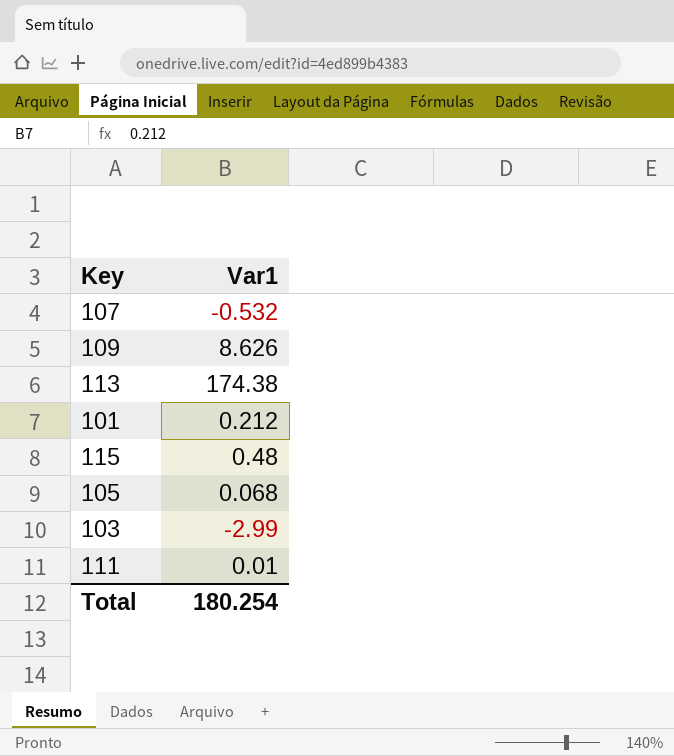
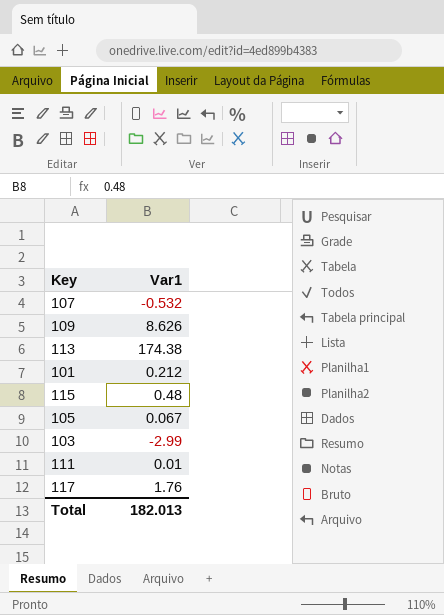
105 | Var1: 0.068 -> 0.067
row 117: none -> 1.76
Total | Var1: 180.254 -> 182.013

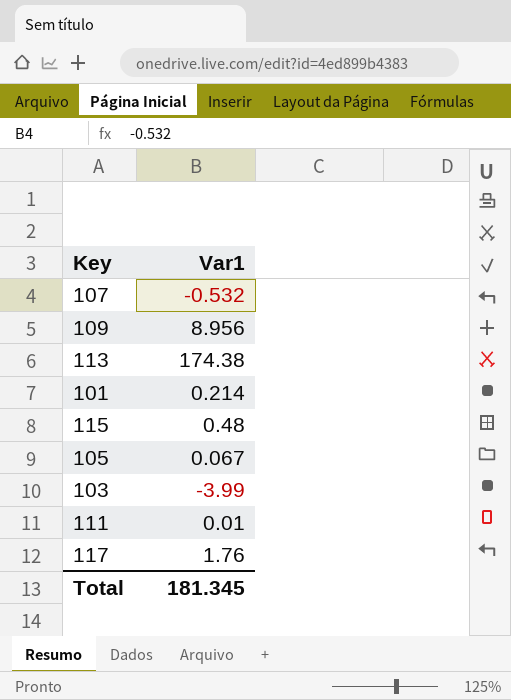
109 | Var1: 8.626 -> 8.956
101 | Var1: 0.212 -> 0.214
103 | Var1: -2.99 -> -3.99
Total | Var1: 182.013 -> 181.345

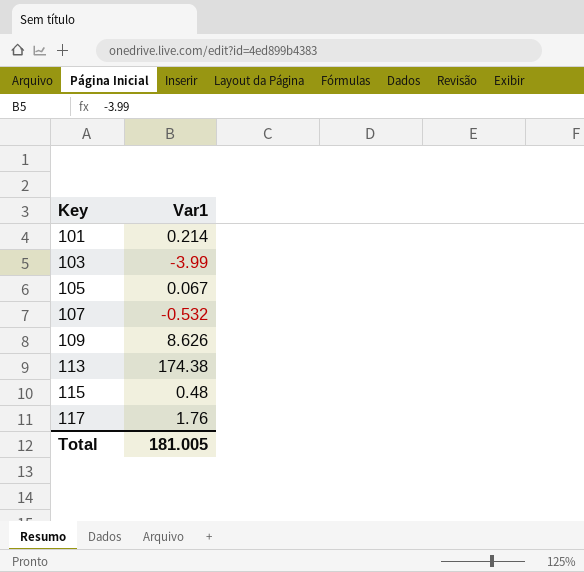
row order: none -> Key ascending
row 111: 0.01 -> none
109 | Var1: 8.956 -> 8.626
Total | Var1: 181.345 -> 181.005

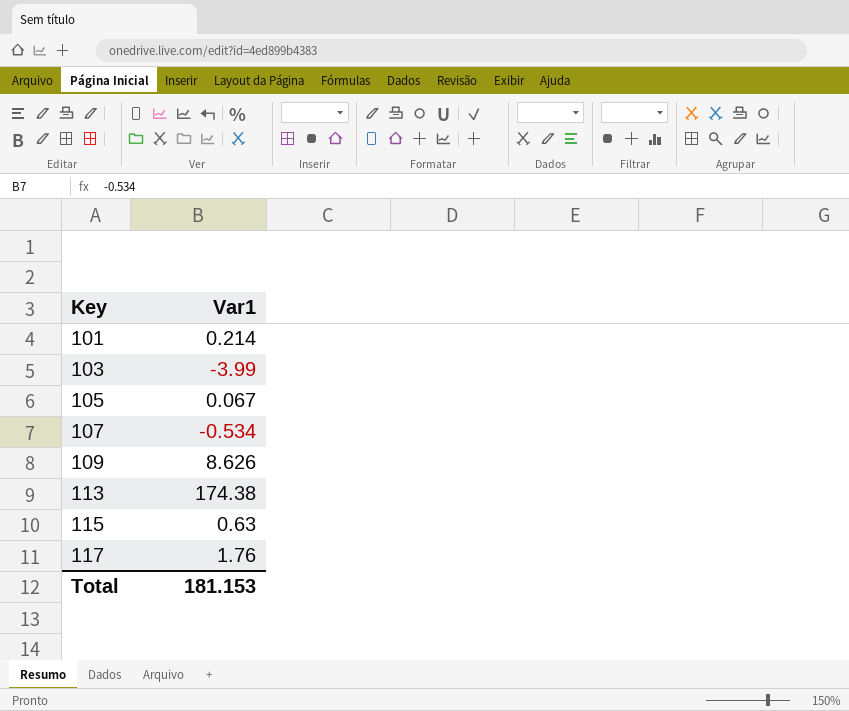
107 | Var1: -0.532 -> -0.534
115 | Var1: 0.48 -> 0.63
Total | Var1: 181.005 -> 181.153

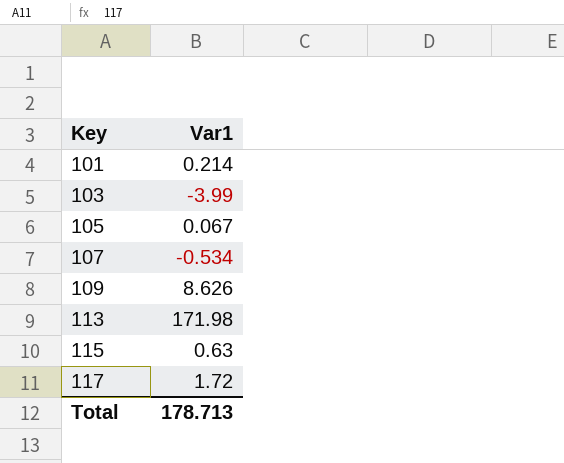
113 | Var1: 174.38 -> 171.98
117 | Var1: 1.76 -> 1.72
Total | Var1: 181.153 -> 178.713

